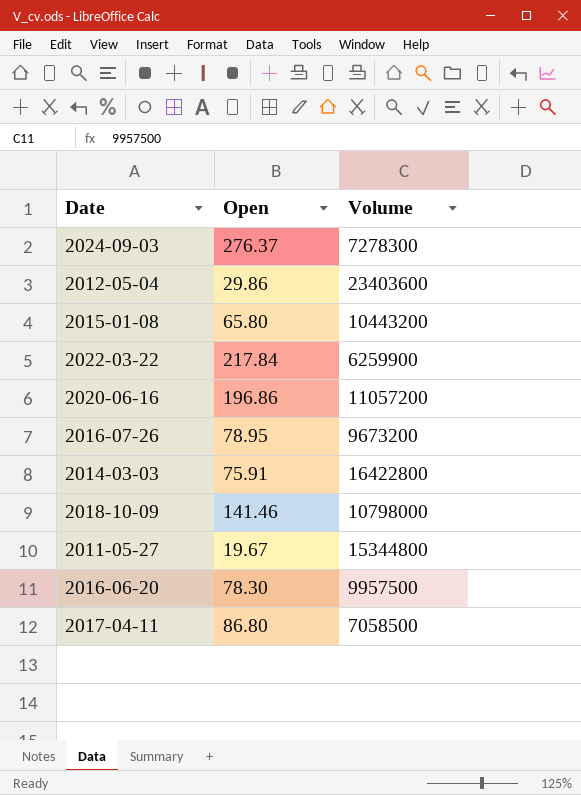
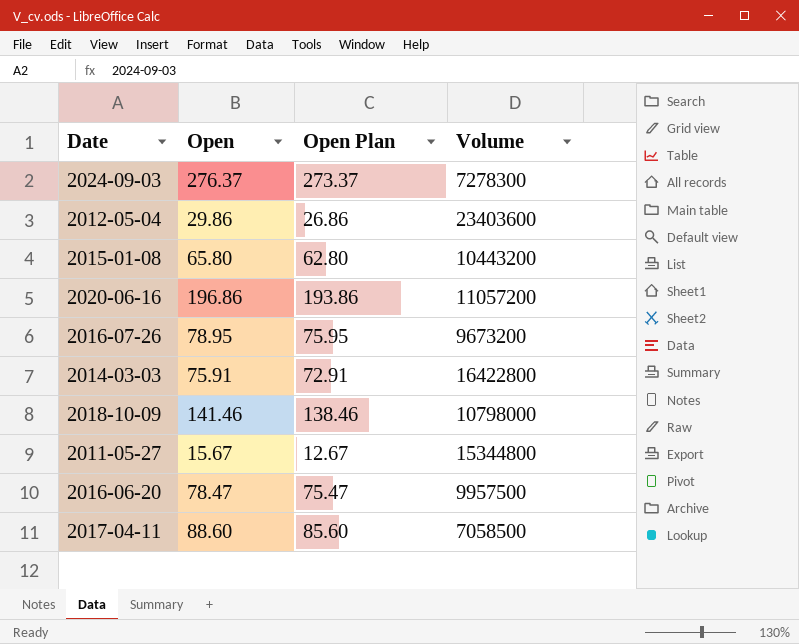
column Open Plan | formula: none -> [Open] - 3
row 2022-03-22: 217.84 | 6259900 -> none
2011-05-27 | Open: 19.67 -> 15.67
2016-06-20 | Open: 78.30 -> 78.47
2017-04-11 | Open: 86.80 -> 88.60

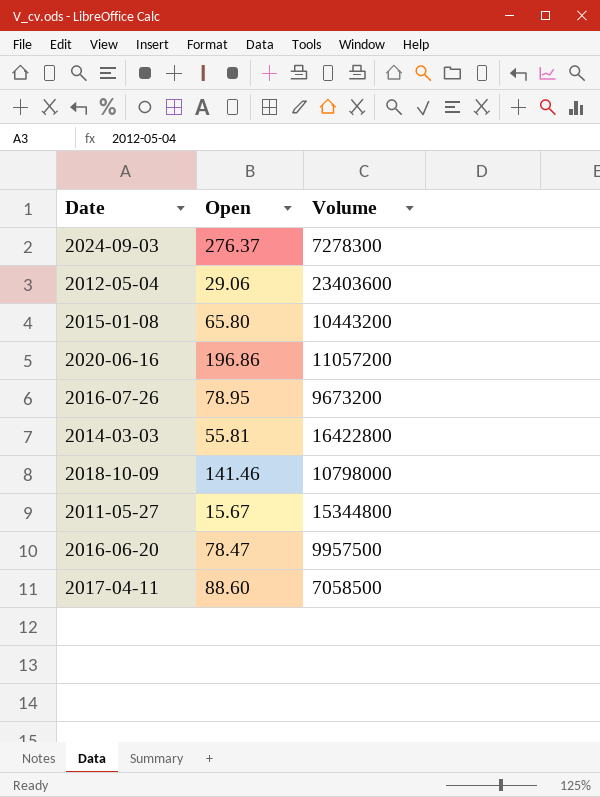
column Open Plan | formula: [Open] - 3 -> none
2012-05-04 | Open: 29.86 -> 29.06
2014-03-03 | Open: 75.91 -> 55.81

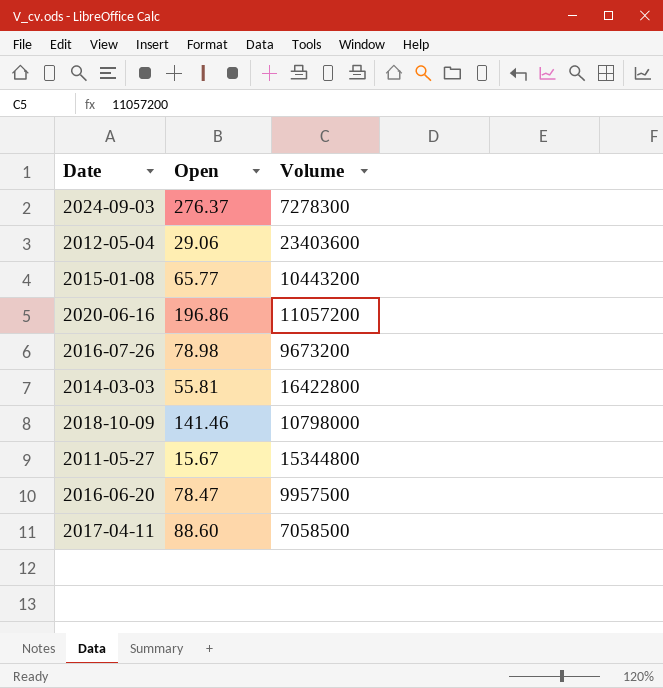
2015-01-08 | Open: 65.80 -> 65.77
2016-07-26 | Open: 78.95 -> 78.98

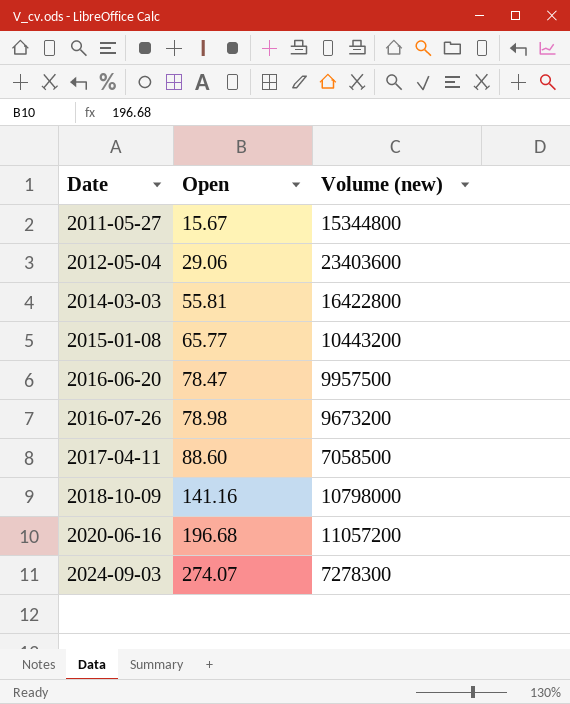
row order: none -> Date ascending
column name: Volume -> Volume (new)
2018-10-09 | Open: 141.46 -> 141.16
2020-06-16 | Open: 196.86 -> 196.68
2024-09-03 | Open: 276.37 -> 274.07

